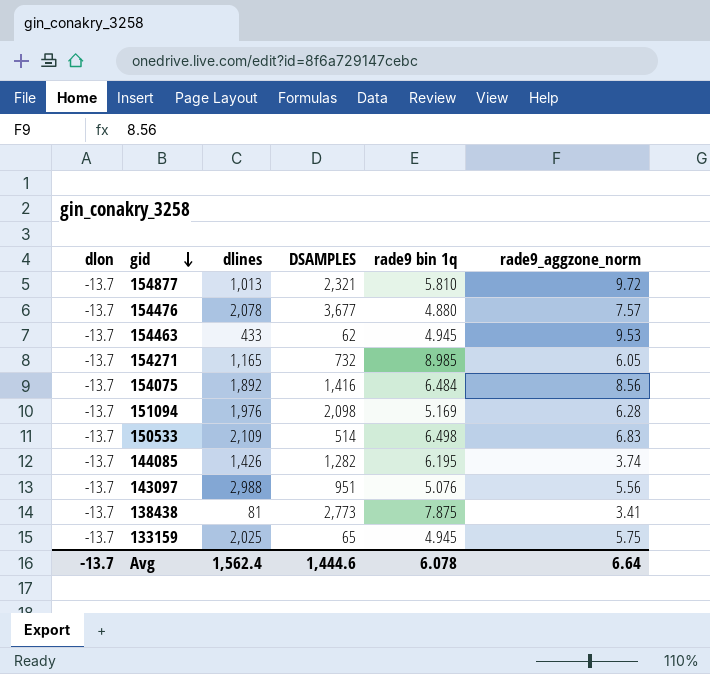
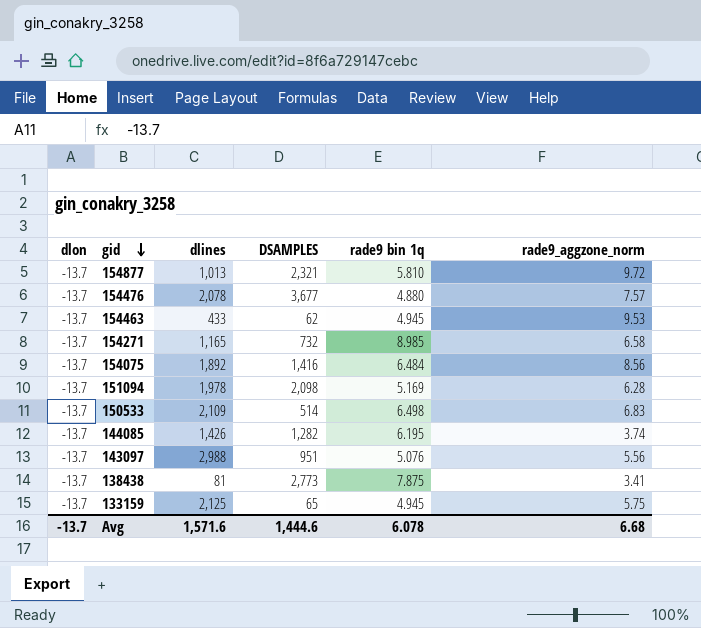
154271 | rade9_aggzone_norm: 6.05 -> 6.58
151094 | dlines: 1,976 -> 1,978
133159 | dlines: 2,025 -> 2,125
Avg | dlines: 1,562.4 -> 1,571.6
Avg | rade9_aggzone_norm: 6.64 -> 6.68

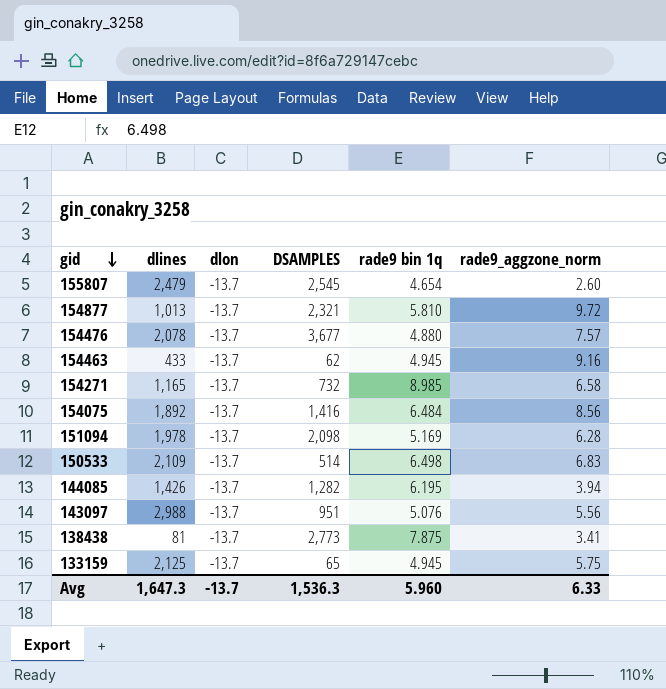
column dlon | position: 1 -> 3
row 155807: none -> 2,479 | -13.7 | 2,545 | 4.654 | 2.60
154463 | rade9_aggzone_norm: 9.53 -> 9.16
144085 | rade9_aggzone_norm: 3.74 -> 3.94
Avg | dlines: 1,571.6 -> 1,647.3
Avg | DSAMPLES: 1,444.6 -> 1,536.3
Avg | rade9 bin 1q: 6.078 -> 5.960
Avg | rade9_aggzone_norm: 6.68 -> 6.33

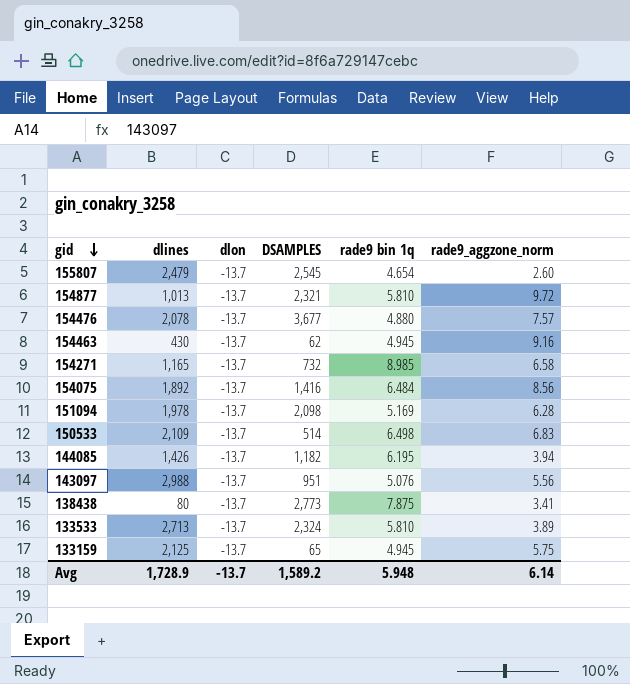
154463 | dlines: 433 -> 430
144085 | DSAMPLES: 1,282 -> 1,182
138438 | dlines: 81 -> 80
row 133533: none -> 2,713 | -13.7 | 2,324 | 5.810 | 3.89
Avg | dlines: 1,647.3 -> 1,728.9
Avg | DSAMPLES: 1,536.3 -> 1,589.2
Avg | rade9 bin 1q: 5.960 -> 5.948
Avg | rade9_aggzone_norm: 6.33 -> 6.14

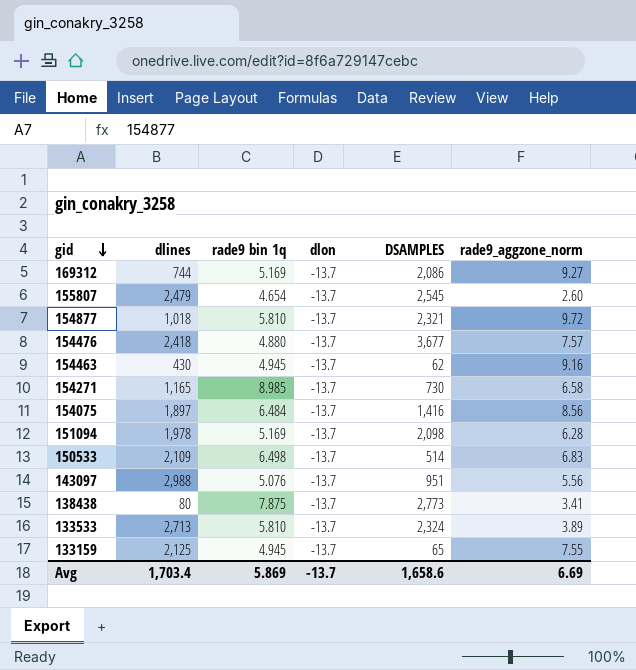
column rade9 bin 1q | position: 5 -> 3
row 144085: 1,426 | -13.7 | 1,182 | 6.195 | 3.94 -> none
row 169312: none -> 744 | 5.169 | -13.7 | 2,086 | 9.27
154877 | dlines: 1,013 -> 1,018
154476 | dlines: 2,078 -> 2,418
154271 | DSAMPLES: 732 -> 730
154075 | dlines: 1,892 -> 1,897
133159 | rade9_aggzone_norm: 5.75 -> 7.55
Avg | dlines: 1,728.9 -> 1,703.4
Avg | rade9 bin 1q: 5.948 -> 5.869
Avg | DSAMPLES: 1,589.2 -> 1,658.6
Avg | rade9_aggzone_norm: 6.14 -> 6.69

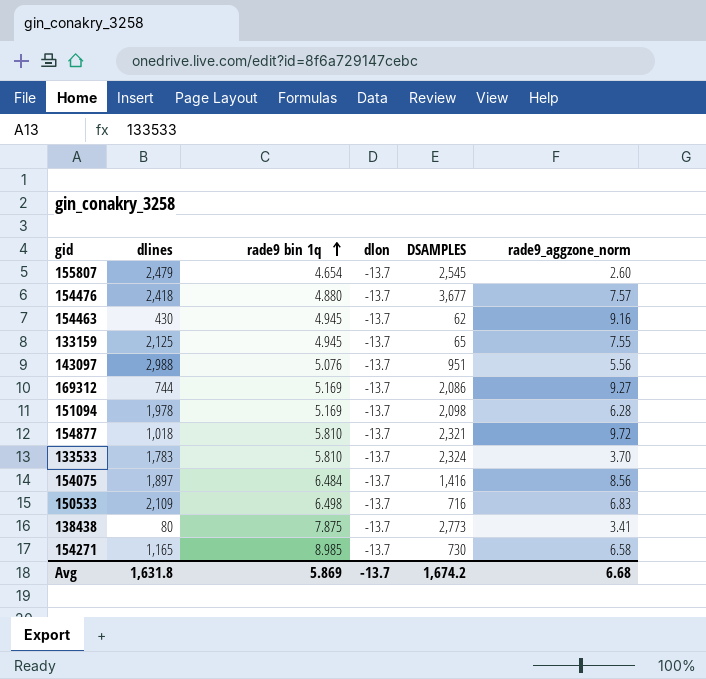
row order: gid descending -> rade9 bin 1q ascending
133533 | dlines: 2,713 -> 1,783
133533 | rade9_aggzone_norm: 3.89 -> 3.70
150533 | DSAMPLES: 514 -> 716
Avg | dlines: 1,703.4 -> 1,631.8
Avg | DSAMPLES: 1,658.6 -> 1,674.2
Avg | rade9_aggzone_norm: 6.69 -> 6.68

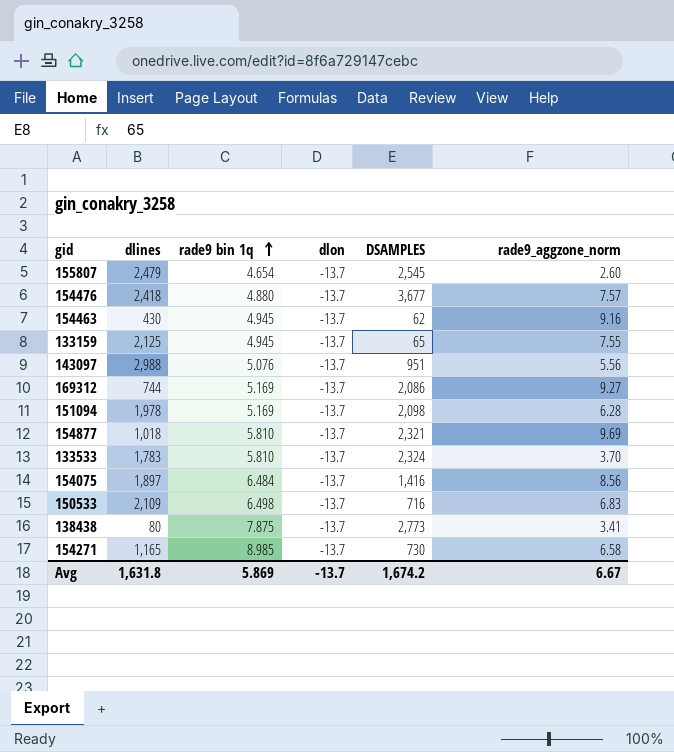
154877 | rade9_aggzone_norm: 9.72 -> 9.69
Avg | rade9_aggzone_norm: 6.68 -> 6.67

